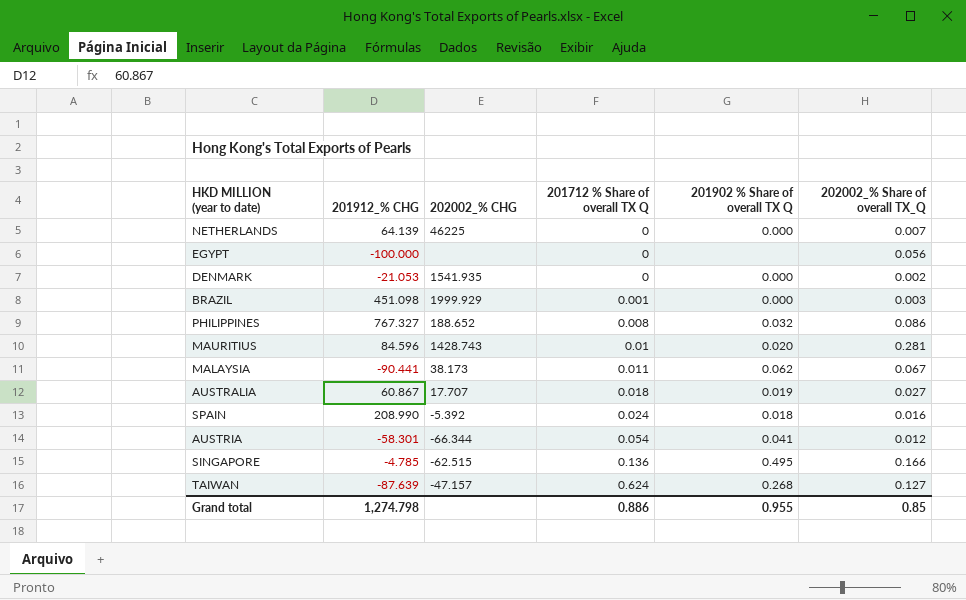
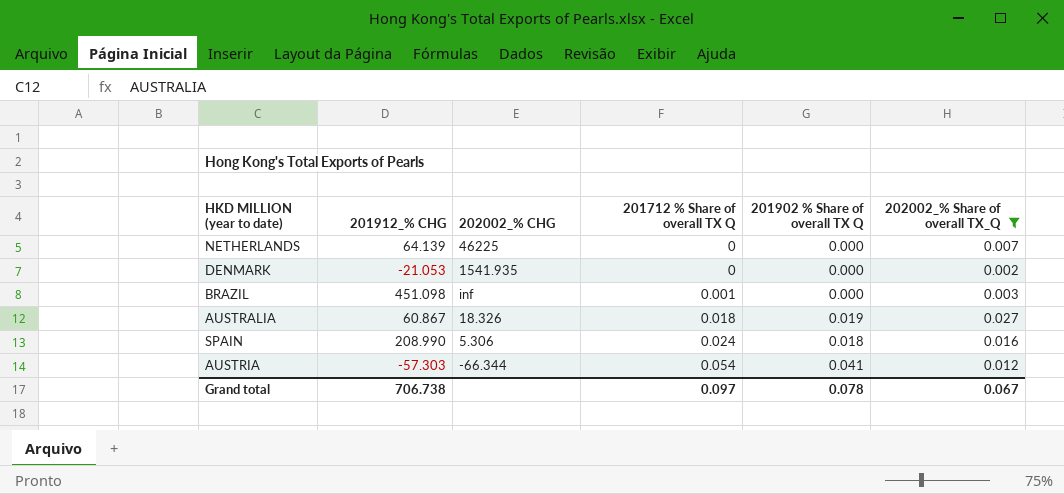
filter: none -> 202002_% Share of overall TX_Q <= 0.027
BRAZIL | 202002_% CHG: 1999.929 -> inf
AUSTRALIA | 202002_% CHG: 17.707 -> 18.326
SPAIN | 202002_% CHG: -5.392 -> 5.306
AUSTRIA | 201912_% CHG: -58.301 -> -57.303
Grand total | 201912_% CHG: 1,274.798 -> 706.738
Grand total | 201712 % Share of overall TX Q: 0.886 -> 0.097
Grand total | 201902 % Share of overall TX Q: 0.955 -> 0.078
Grand total | 202002_% Share of overall TX_Q: 0.85 -> 0.067

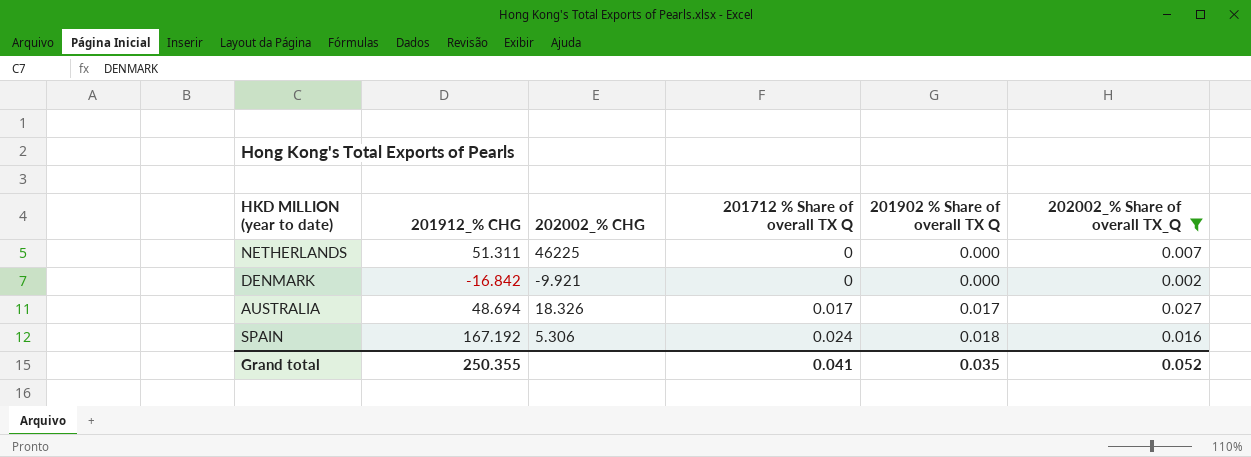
row BRAZIL: 451.098 | inf | 0.001 | 0.000 | 0.003 -> none
row AUSTRIA: -57.303 | -66.344 | 0.054 | 0.041 | 0.012 -> none
NETHERLANDS | 201912_% CHG: 64.139 -> 51.311
DENMARK | 201912_% CHG: -21.053 -> -16.842
DENMARK | 202002_% CHG: 1541.935 -> -9.921
AUSTRALIA | 201912_% CHG: 60.867 -> 48.694
AUSTRALIA | 201712 % Share of overall TX Q: 0.018 -> 0.017
AUSTRALIA | 201902 % Share of overall TX Q: 0.019 -> 0.017
SPAIN | 201912_% CHG: 208.990 -> 167.192
Grand total | 201912_% CHG: 706.738 -> 250.355
Grand total | 201712 % Share of overall TX Q: 0.097 -> 0.041
Grand total | 201902 % Share of overall TX Q: 0.078 -> 0.035
Grand total | 202002_% Share of overall TX_Q: 0.067 -> 0.052

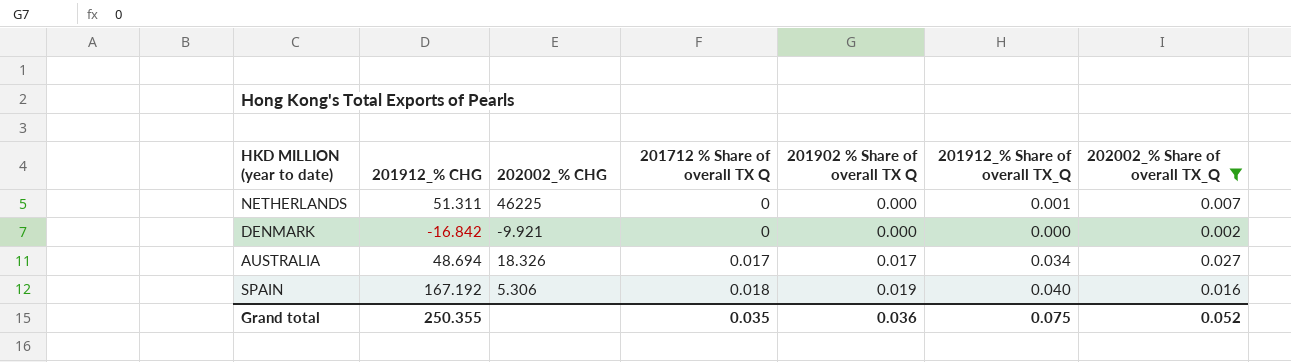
column 201912_% Share of overall TX_Q | position: none -> 6
SPAIN | 201712 % Share of overall TX Q: 0.024 -> 0.018
SPAIN | 201902 % Share of overall TX Q: 0.018 -> 0.019
Grand total | 201712 % Share of overall TX Q: 0.041 -> 0.035
Grand total | 201902 % Share of overall TX Q: 0.035 -> 0.036

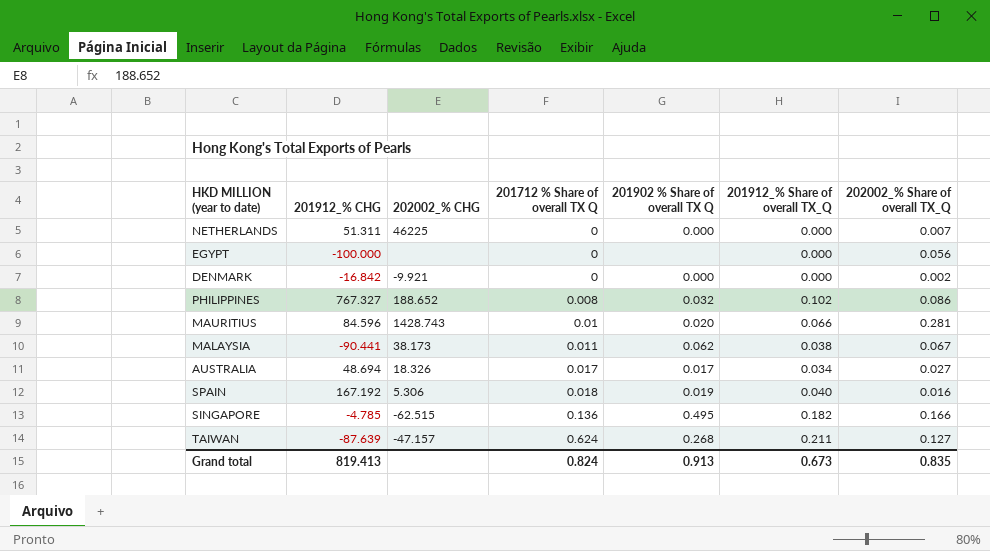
filter: 202002_% Share of overall TX_Q <= 0.027 -> none
NETHERLANDS | 201912_% Share of overall TX_Q: 0.001 -> 0.000
Grand total | 201912_% CHG: 250.355 -> 819.413
Grand total | 201712 % Share of overall TX Q: 0.035 -> 0.824
Grand total | 201902 % Share of overall TX Q: 0.036 -> 0.913
Grand total | 201912_% Share of overall TX_Q: 0.075 -> 0.673
Grand total | 202002_% Share of overall TX_Q: 0.052 -> 0.835

